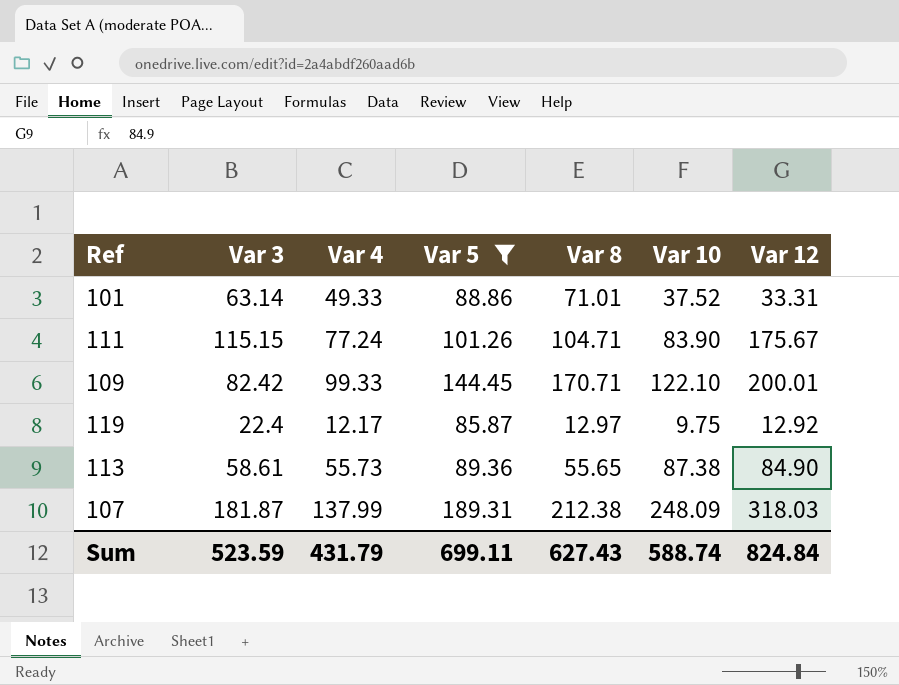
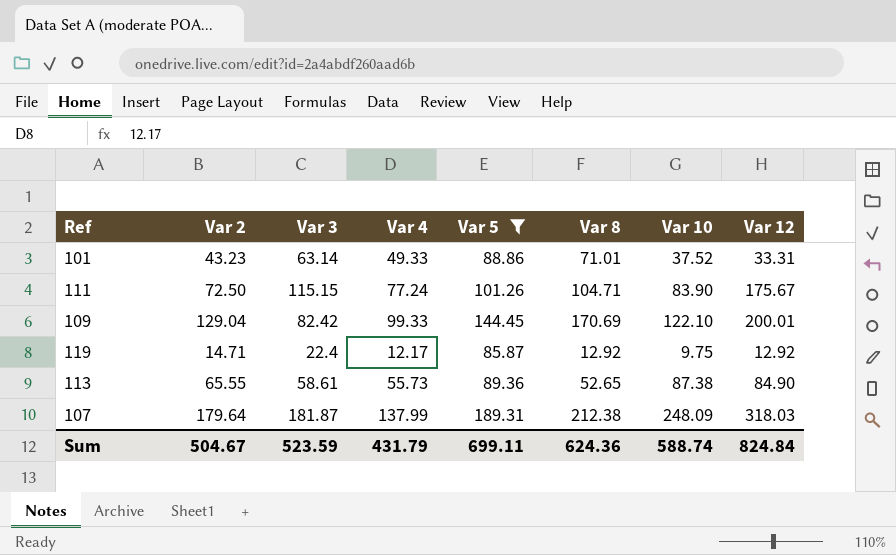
column Var 2 | position: none -> 2
109 | Var 8: 170.71 -> 170.69
119 | Var 8: 12.97 -> 12.92
113 | Var 8: 55.65 -> 52.65
Sum | Var 8: 627.43 -> 624.36

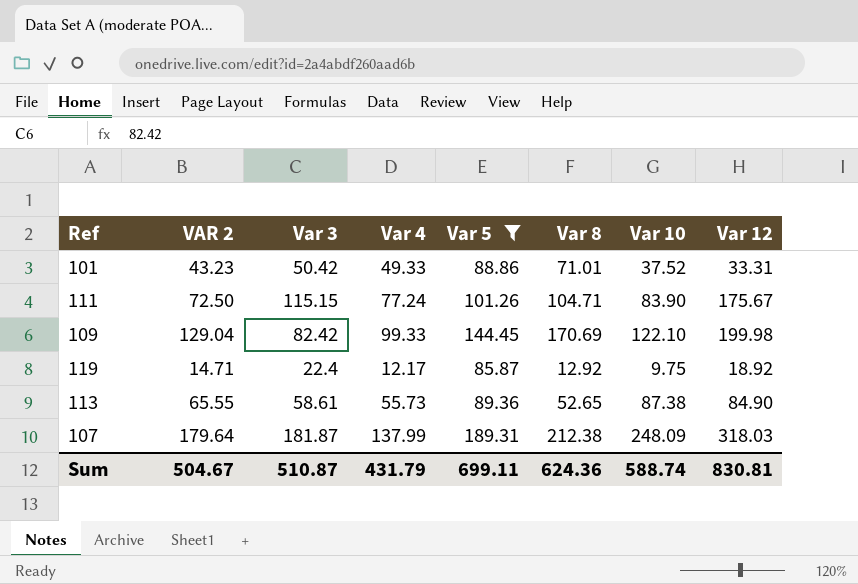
column name: Var 2 -> VAR 2
101 | Var 3: 63.14 -> 50.42
109 | Var 12: 200.01 -> 199.98
119 | Var 12: 12.92 -> 18.92
Sum | Var 3: 523.59 -> 510.87
Sum | Var 12: 824.84 -> 830.81

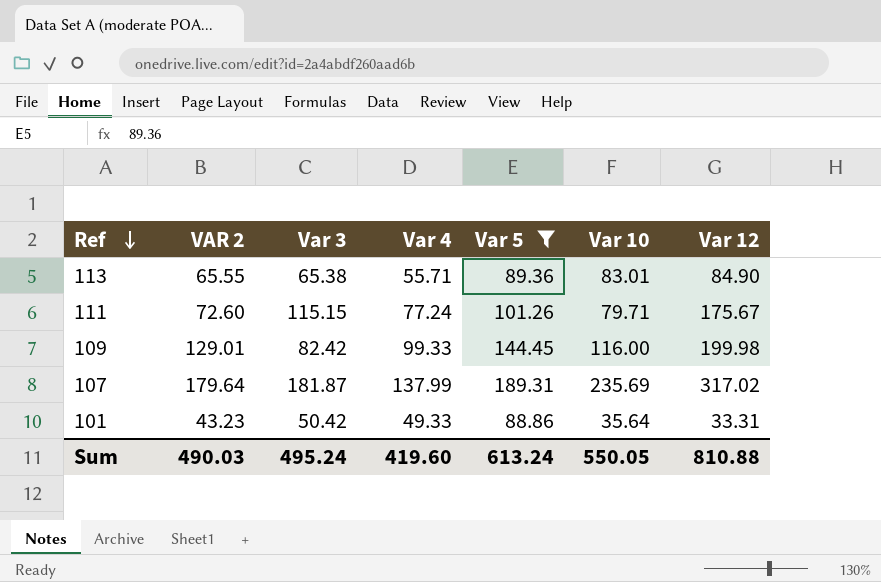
row order: none -> Ref descending
column Var 8 | position: 6 -> none
row 119: 14.71 | 22.4 | 12.17 | 85.87 | 12.92 | 9.75 | 18.92 -> none
113 | Var 3: 58.61 -> 65.38
113 | Var 4: 55.73 -> 55.71
113 | Var 10: 87.38 -> 83.01
111 | VAR 2: 72.50 -> 72.60
111 | Var 10: 83.90 -> 79.71
109 | VAR 2: 129.04 -> 129.01
109 | Var 10: 122.10 -> 116.00
107 | Var 10: 248.09 -> 235.69
107 | Var 12: 318.03 -> 317.02
101 | Var 10: 37.52 -> 35.64
Sum | VAR 2: 504.67 -> 490.03
Sum | Var 3: 510.87 -> 495.24
Sum | Var 4: 431.79 -> 419.60
Sum | Var 5: 699.11 -> 613.24
Sum | Var 10: 588.74 -> 550.05
Sum | Var 12: 830.81 -> 810.88

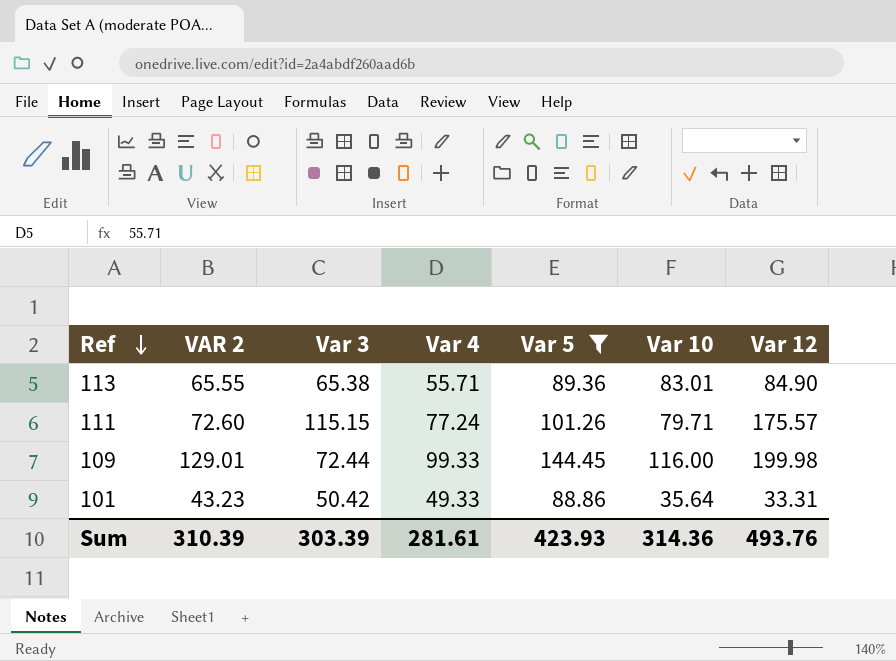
row 107: 179.64 | 181.87 | 137.99 | 189.31 | 235.69 | 317.02 -> none
111 | Var 12: 175.67 -> 175.57
109 | Var 3: 82.42 -> 72.44
Sum | VAR 2: 490.03 -> 310.39
Sum | Var 3: 495.24 -> 303.39
Sum | Var 4: 419.60 -> 281.61
Sum | Var 5: 613.24 -> 423.93
Sum | Var 10: 550.05 -> 314.36
Sum | Var 12: 810.88 -> 493.76

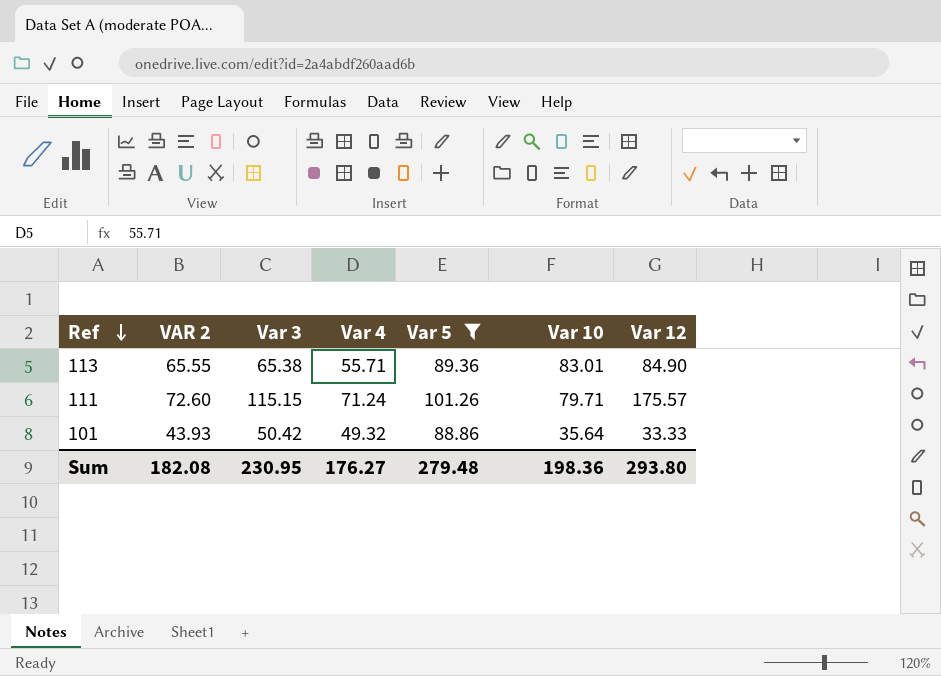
row 109: 129.01 | 72.44 | 99.33 | 144.45 | 116.00 | 199.98 -> none
111 | Var 4: 77.24 -> 71.24
101 | VAR 2: 43.23 -> 43.93
101 | Var 4: 49.33 -> 49.32
101 | Var 12: 33.31 -> 33.33
Sum | VAR 2: 310.39 -> 182.08
Sum | Var 3: 303.39 -> 230.95
Sum | Var 4: 281.61 -> 176.27
Sum | Var 5: 423.93 -> 279.48
Sum | Var 10: 314.36 -> 198.36
Sum | Var 12: 493.76 -> 293.80

